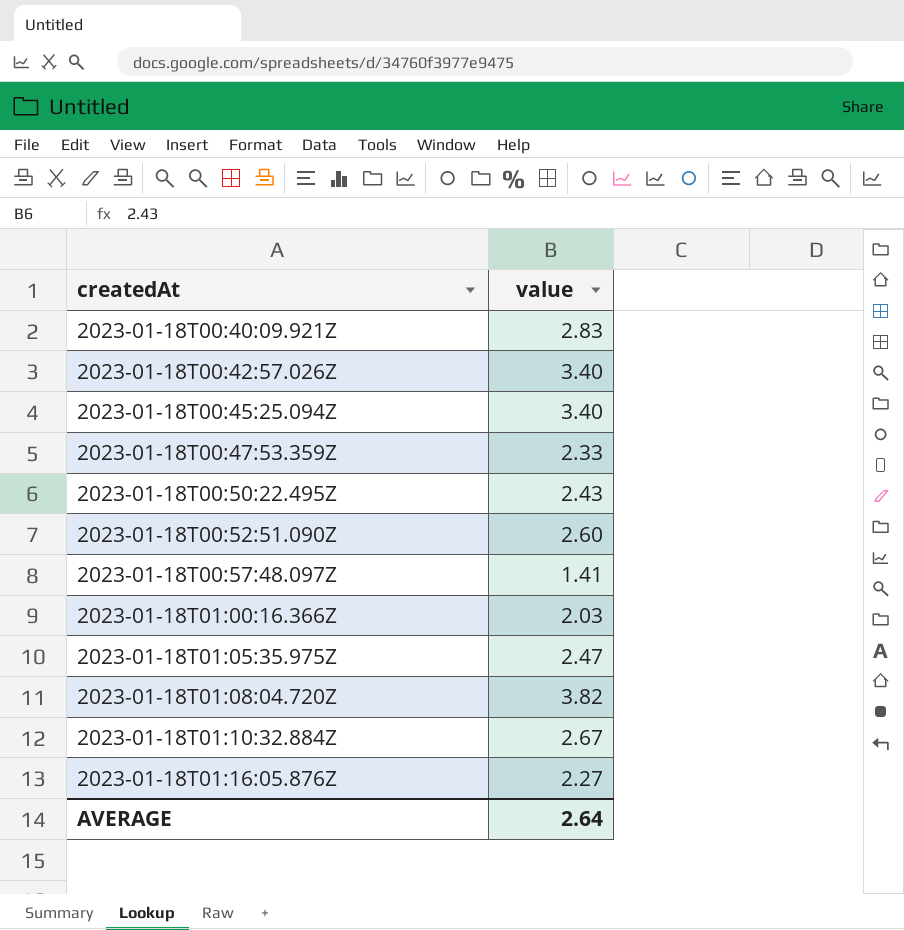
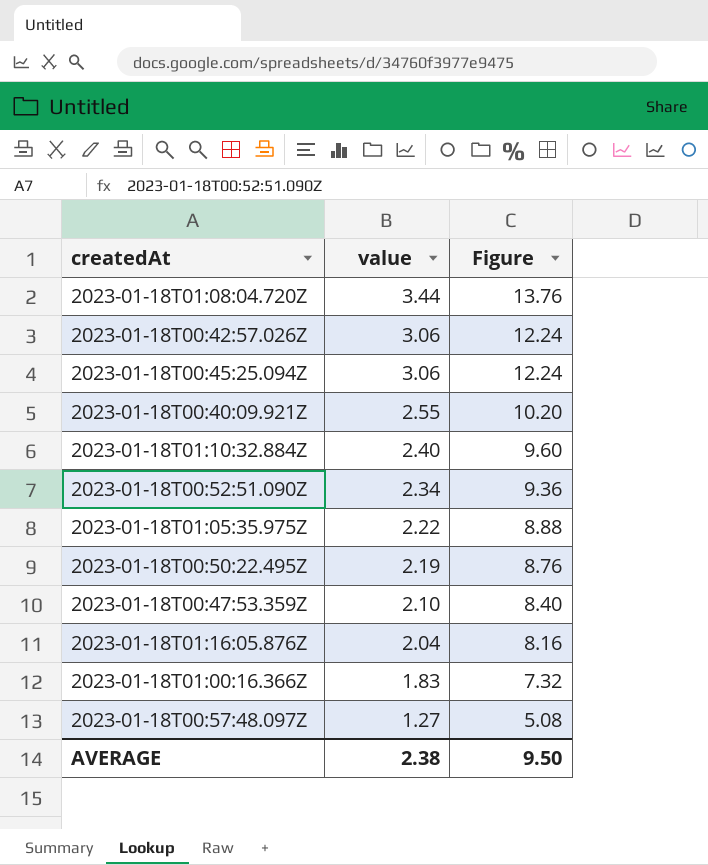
row order: createdAt ascending -> value descending
column Figure | formula: none -> [value] * 4
2023-01-18T01:08:04.720Z | value: 3.82 -> 3.44
2023-01-18T00:42:57.026Z | value: 3.40 -> 3.06
2023-01-18T00:45:25.094Z | value: 3.40 -> 3.06
2023-01-18T00:40:09.921Z | value: 2.83 -> 2.55
2023-01-18T01:10:32.884Z | value: 2.67 -> 2.40
2023-01-18T00:52:51.090Z | value: 2.60 -> 2.34
2023-01-18T01:05:35.975Z | value: 2.47 -> 2.22
2023-01-18T00:50:22.495Z | value: 2.43 -> 2.19
2023-01-18T00:47:53.359Z | value: 2.33 -> 2.10
2023-01-18T01:16:05.876Z | value: 2.27 -> 2.04
2023-01-18T01:00:16.366Z | value: 2.03 -> 1.83
2023-01-18T00:57:48.097Z | value: 1.41 -> 1.27
AVERAGE | value: 2.64 -> 2.38

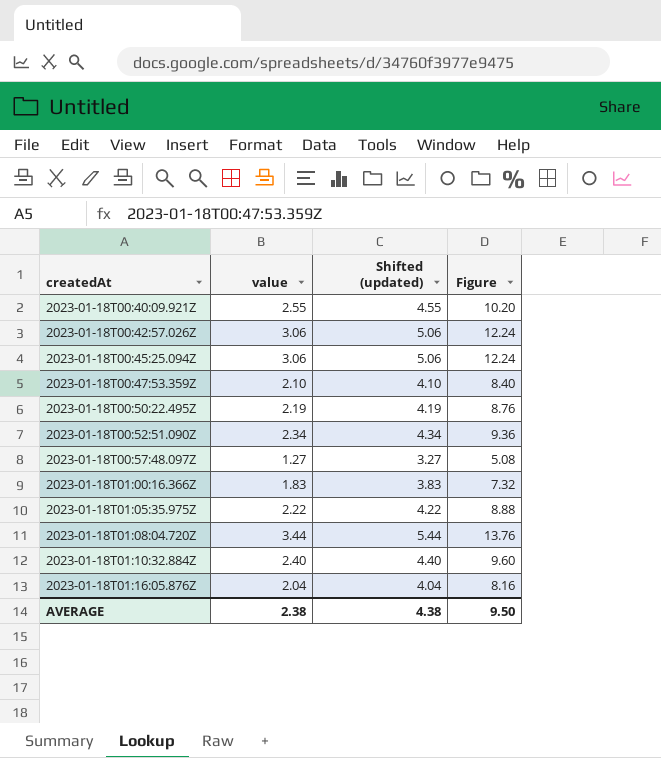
row order: value descending -> createdAt ascending
column Shifted (updated) | formula: none -> [value] + 2

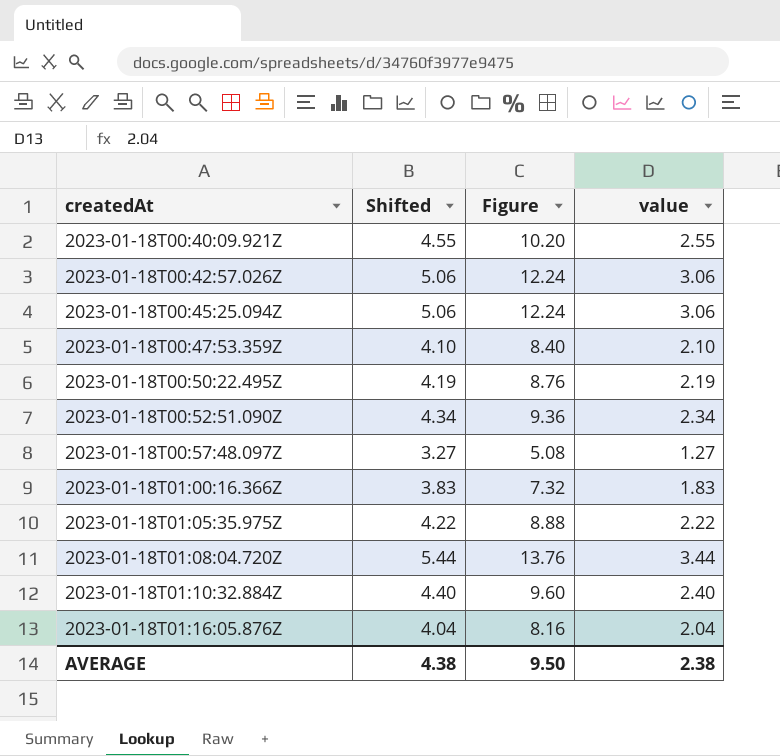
column name: Shifted (updated) -> Shifted
column value | position: 2 -> 4

